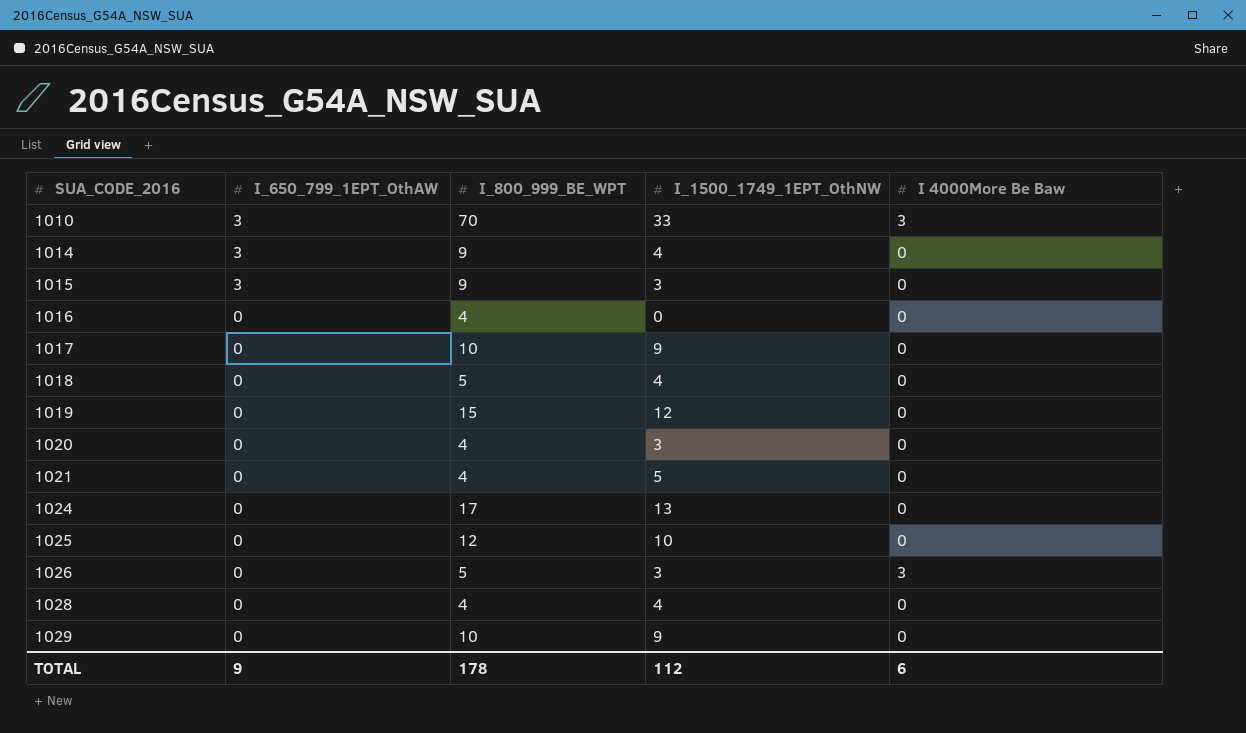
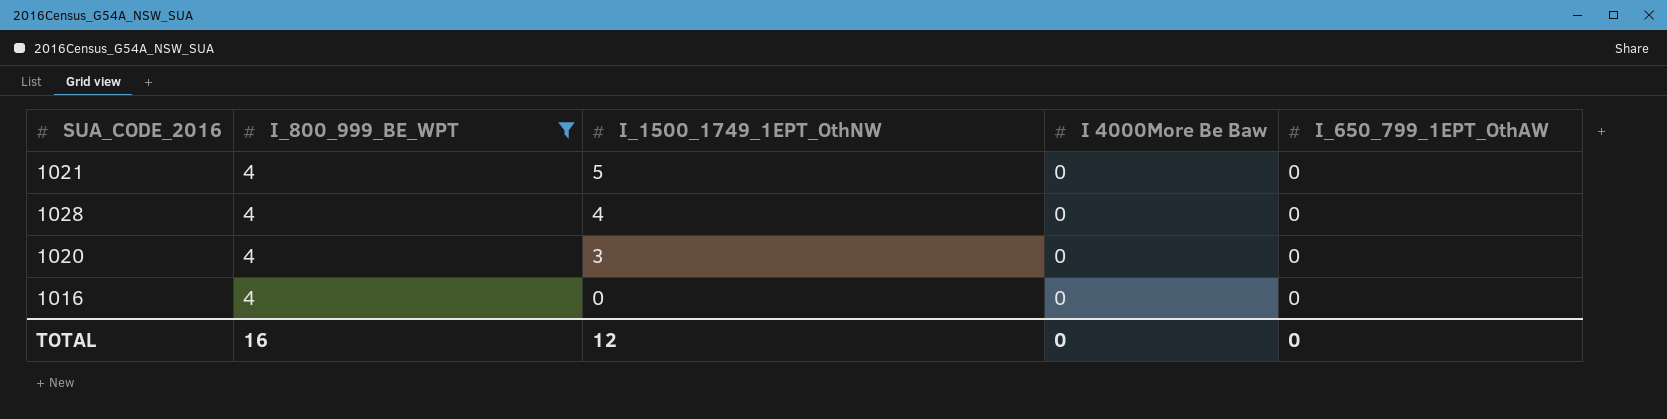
filter: none -> I_800_999_BE_WPT = 4
row order: SUA_CODE_2016 ascending -> I_1500_1749_1EPT_OthNW descending
column I_650_799_1EPT_OthAW | position: 2 -> 5
TOTAL | I_800_999_BE_WPT: 178 -> 16
TOTAL | I_1500_1749_1EPT_OthNW: 112 -> 12
TOTAL | I 4000More Be Baw: 6 -> 0
TOTAL | I_650_799_1EPT_OthAW: 9 -> 0

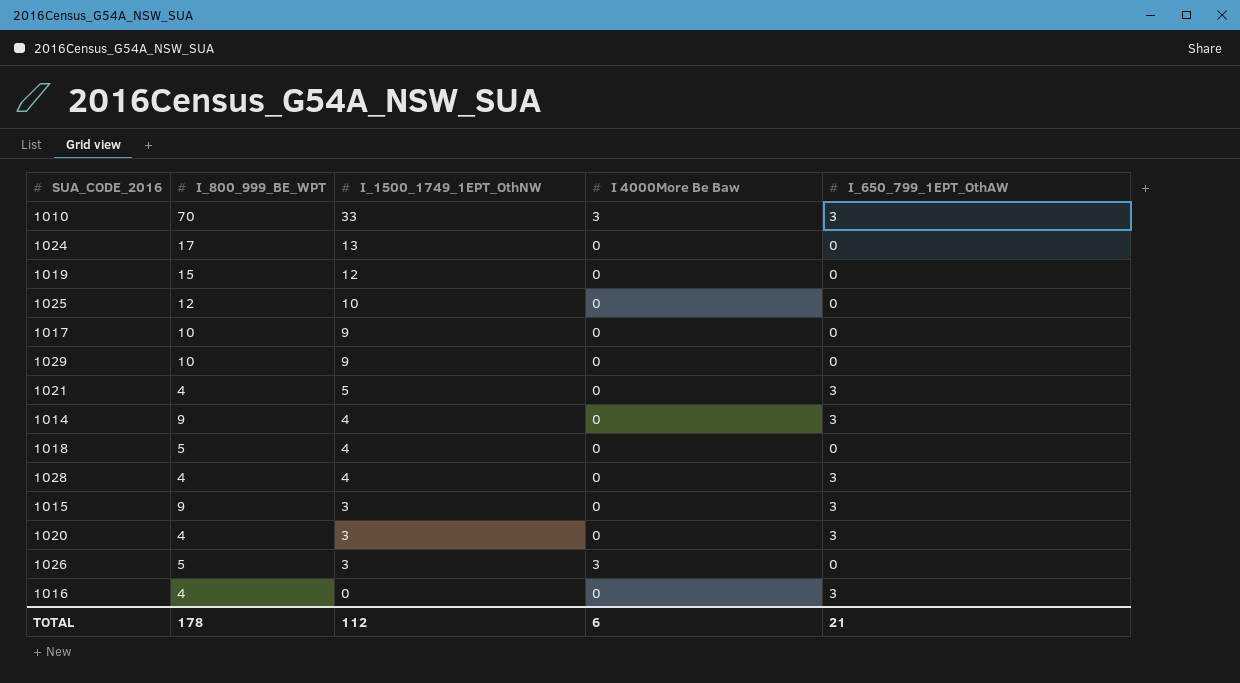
filter: I_800_999_BE_WPT = 4 -> none
1021 | I_650_799_1EPT_OthAW: 0 -> 3
1028 | I_650_799_1EPT_OthAW: 0 -> 3
1020 | I_650_799_1EPT_OthAW: 0 -> 3
1016 | I_650_799_1EPT_OthAW: 0 -> 3
TOTAL | I_800_999_BE_WPT: 16 -> 178
TOTAL | I_1500_1749_1EPT_OthNW: 12 -> 112
TOTAL | I 4000More Be Baw: 0 -> 6
TOTAL | I_650_799_1EPT_OthAW: 0 -> 21

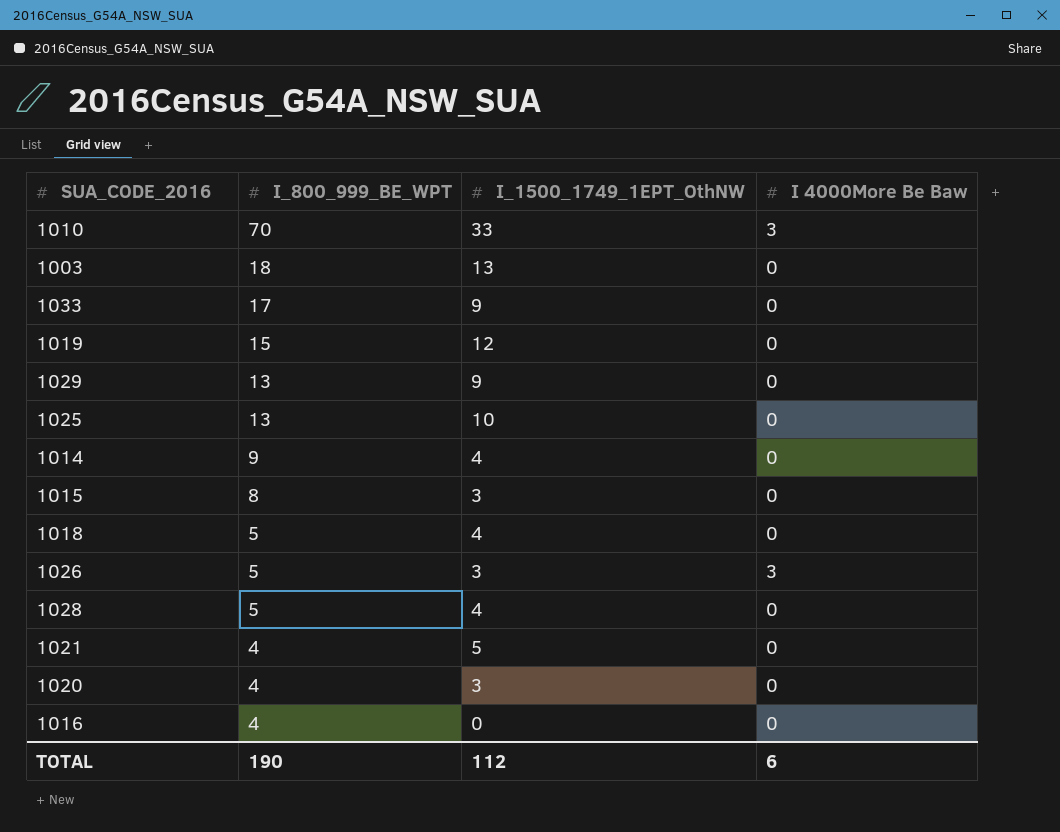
row order: I_1500_1749_1EPT_OthNW descending -> I_800_999_BE_WPT descending
column I_650_799_1EPT_OthAW | position: 5 -> none
row 1024: 17 | 13 | 0 | 0 -> none
row 1017: 10 | 9 | 0 | 0 -> none
row 1003: none -> 18 | 13 | 0
row 1033: none -> 17 | 9 | 0
1029 | I_800_999_BE_WPT: 10 -> 13
1025 | I_800_999_BE_WPT: 12 -> 13
1015 | I_800_999_BE_WPT: 9 -> 8
1028 | I_800_999_BE_WPT: 4 -> 5
TOTAL | I_800_999_BE_WPT: 178 -> 190

